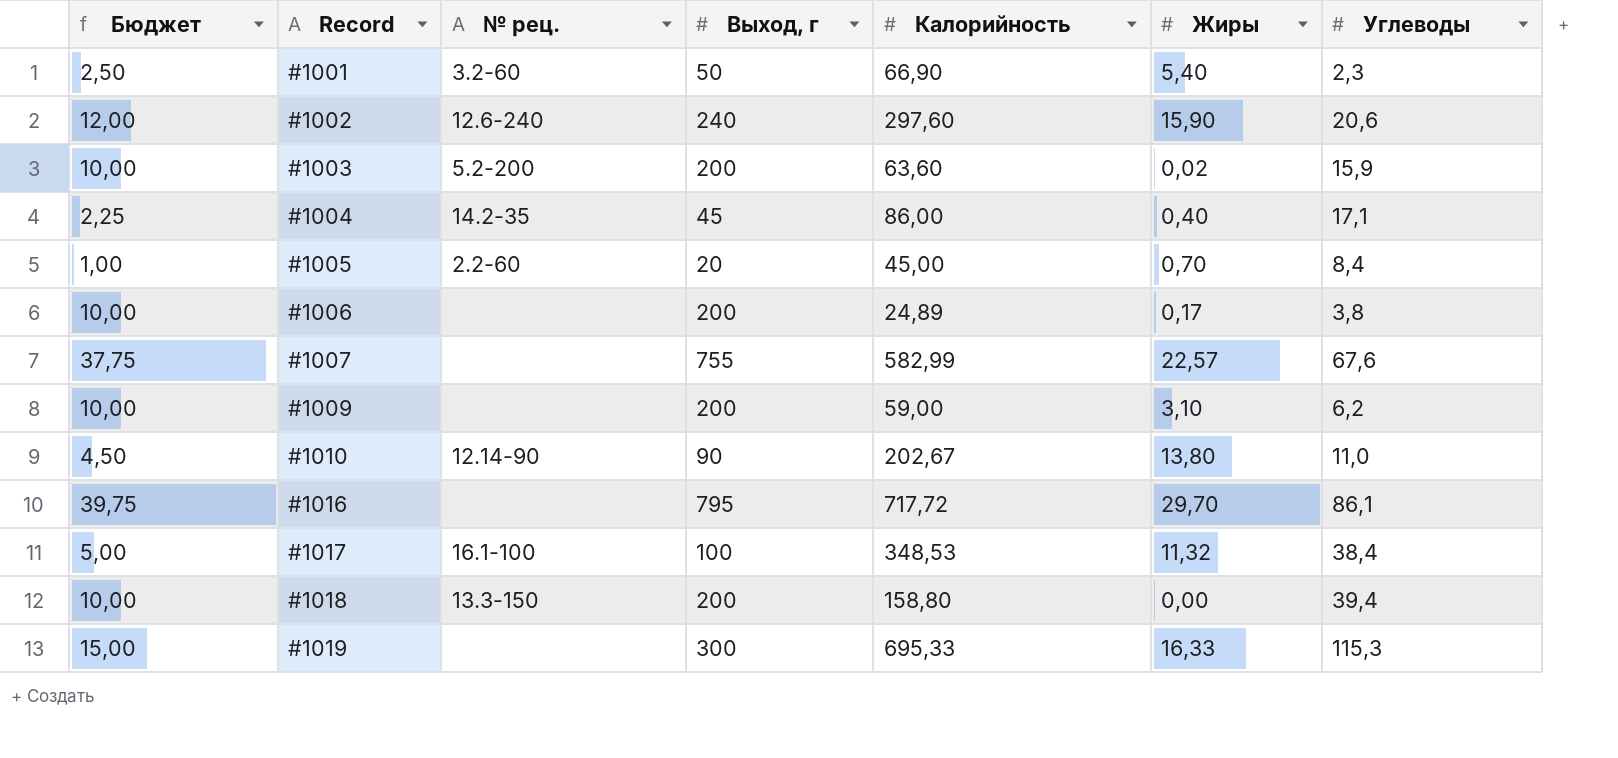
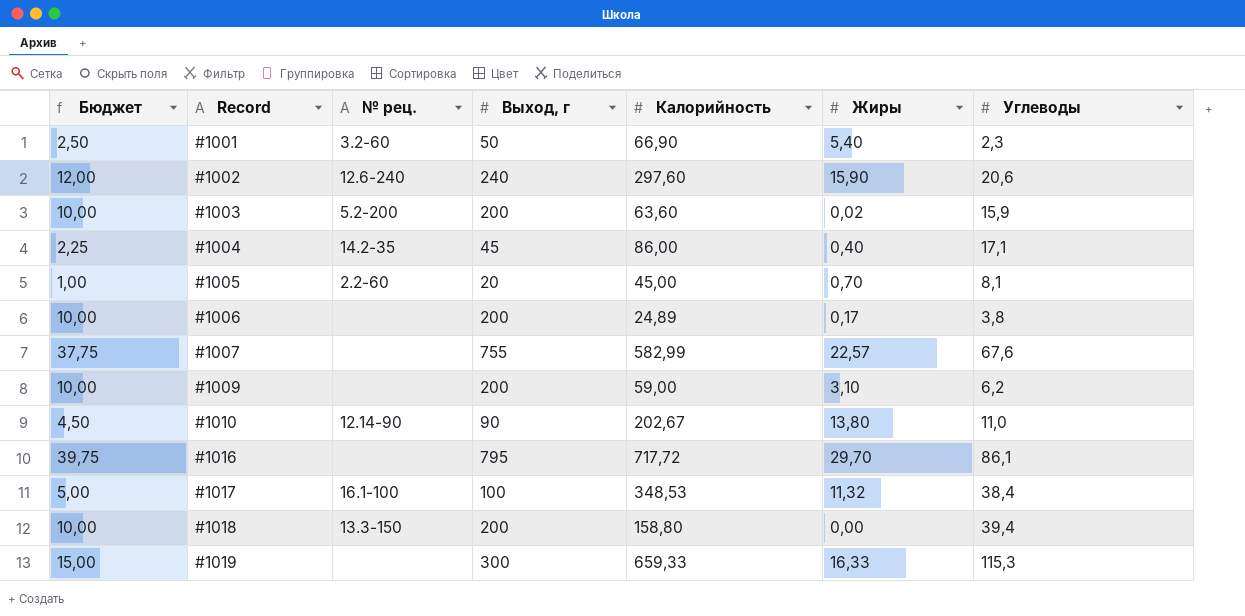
#1005 | Углеводы: 8,4 -> 8,1
#1019 | Калорийность: 695,33 -> 659,33

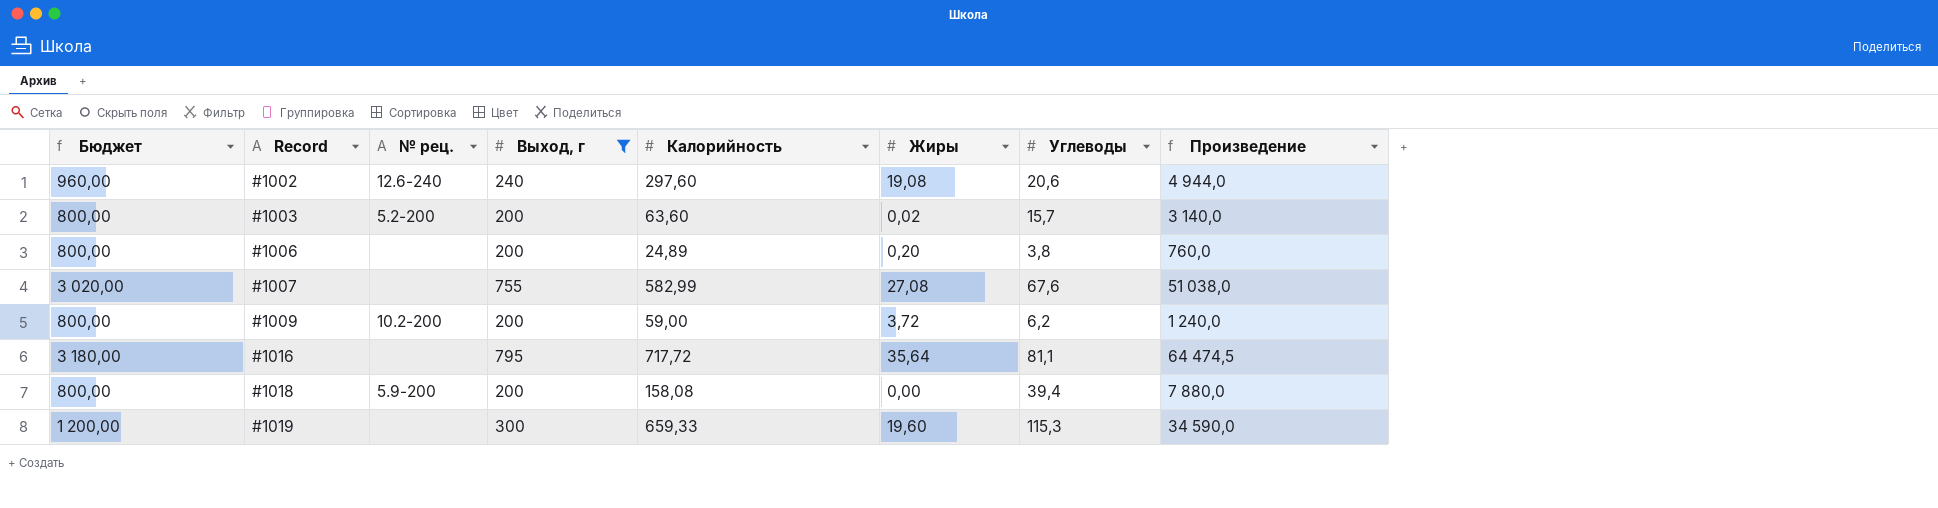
filter: none -> Выход, г >= 200
column Бюджет | formula: [Выход, г] * 0,05 -> [Выход, г] * 4
column Произведение | formula: none -> [Выход, г] * [Углеводы]
#1002 | Жиры: 15,90 -> 19,08
#1003 | Углеводы: 15,9 -> 15,7
#1006 | Жиры: 0,17 -> 0,20
#1007 | Жиры: 22,57 -> 27,08
#1009 | № рец.: none -> 10.2-200
#1009 | Жиры: 3,10 -> 3,72
#1016 | Жиры: 29,70 -> 35,64
#1016 | Углеводы: 86,1 -> 81,1
#1018 | № рец.: 13.3-150 -> 5.9-200
#1018 | Калорийность: 158,80 -> 158,08
#1019 | Жиры: 16,33 -> 19,60

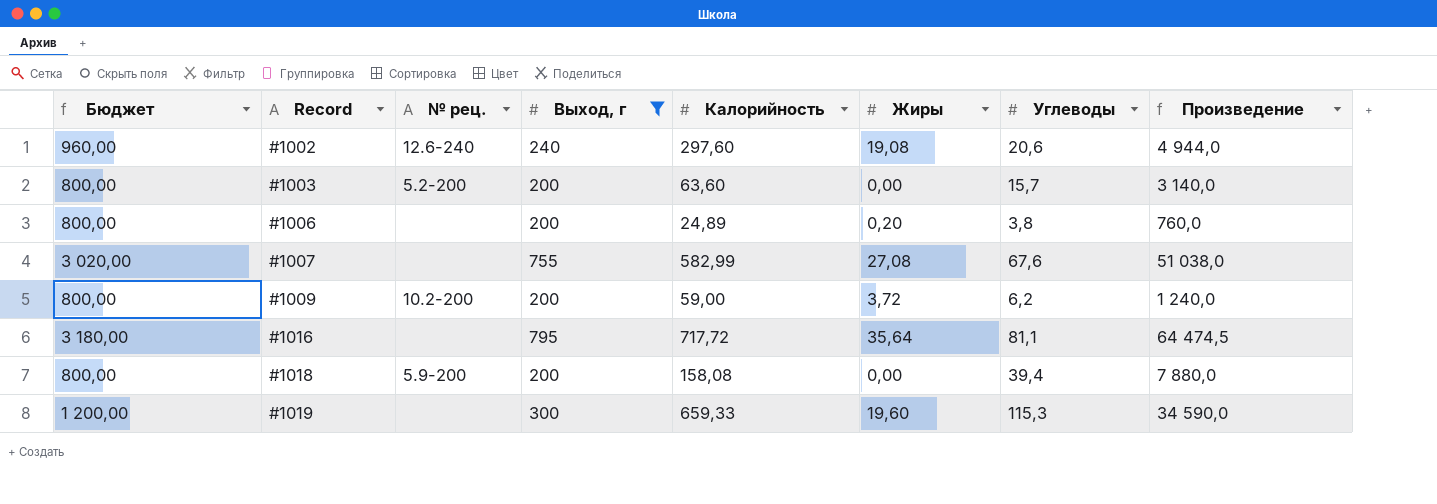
#1003 | Жиры: 0,02 -> 0,00

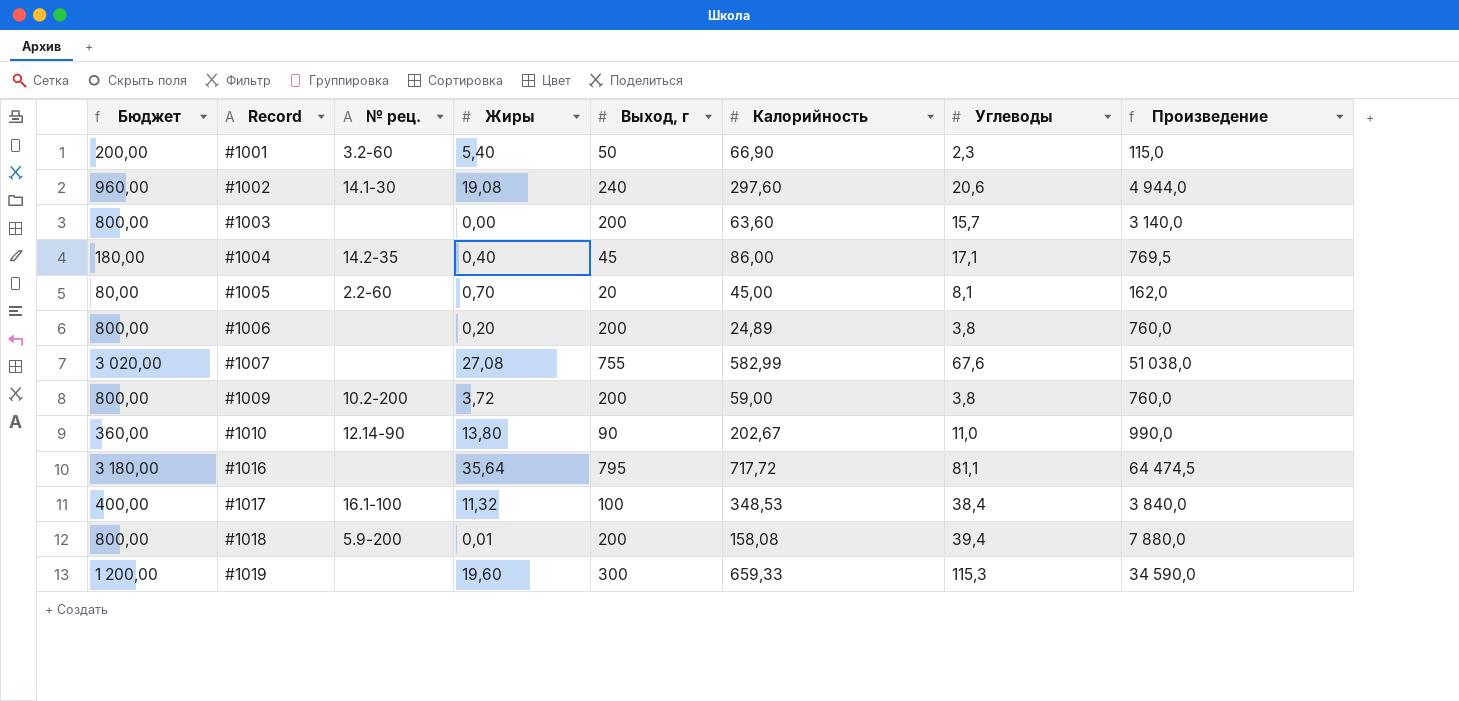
filter: Выход, г >= 200 -> none
column Жиры | position: 6 -> 4
#1002 | № рец.: 12.6-240 -> 14.1-30
#1003 | № рец.: 5.2-200 -> none
#1009 | Углеводы: 6,2 -> 3,8
#1009 | Произведение: 1 240,0 -> 760,0
#1018 | Жиры: 0,00 -> 0,01

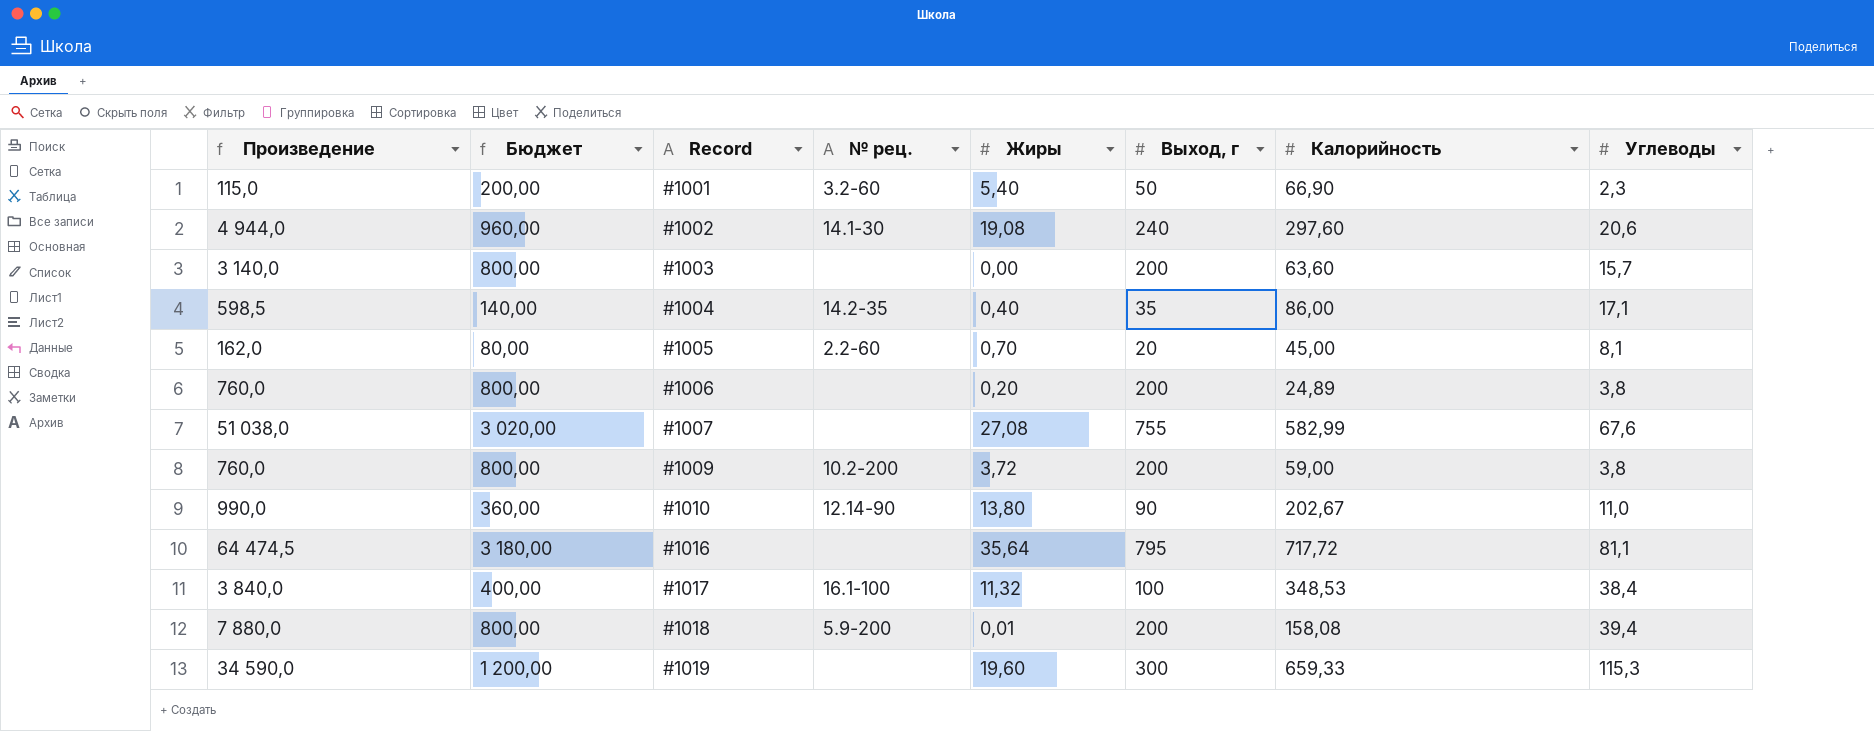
column Произведение | position: 8 -> 1
#1004 | Произведение: 769,5 -> 598,5
#1004 | Бюджет: 180,00 -> 140,00
#1004 | Выход, г: 45 -> 35

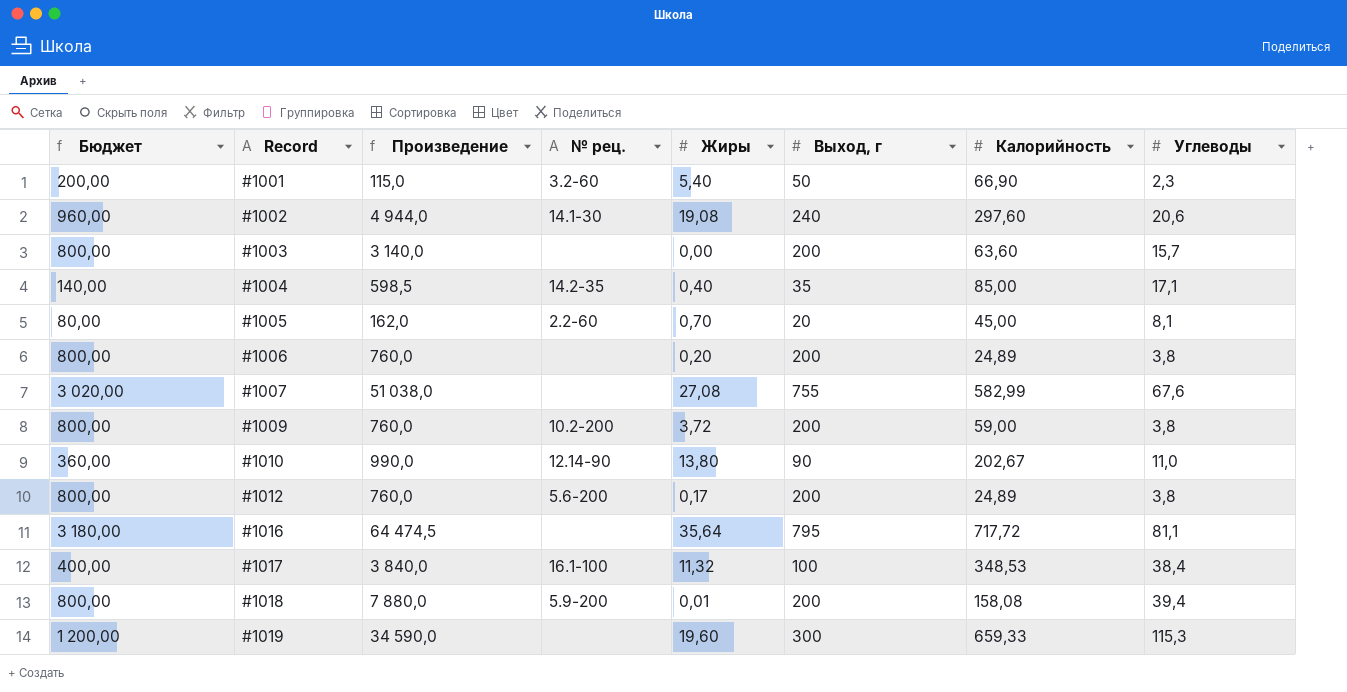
column Произведение | position: 1 -> 3
#1004 | Калорийность: 86,00 -> 85,00
row #1012: none -> 800,00 | 760,0 | 5.6-200 | 0,17 | 200 | 24,89 | 3,8

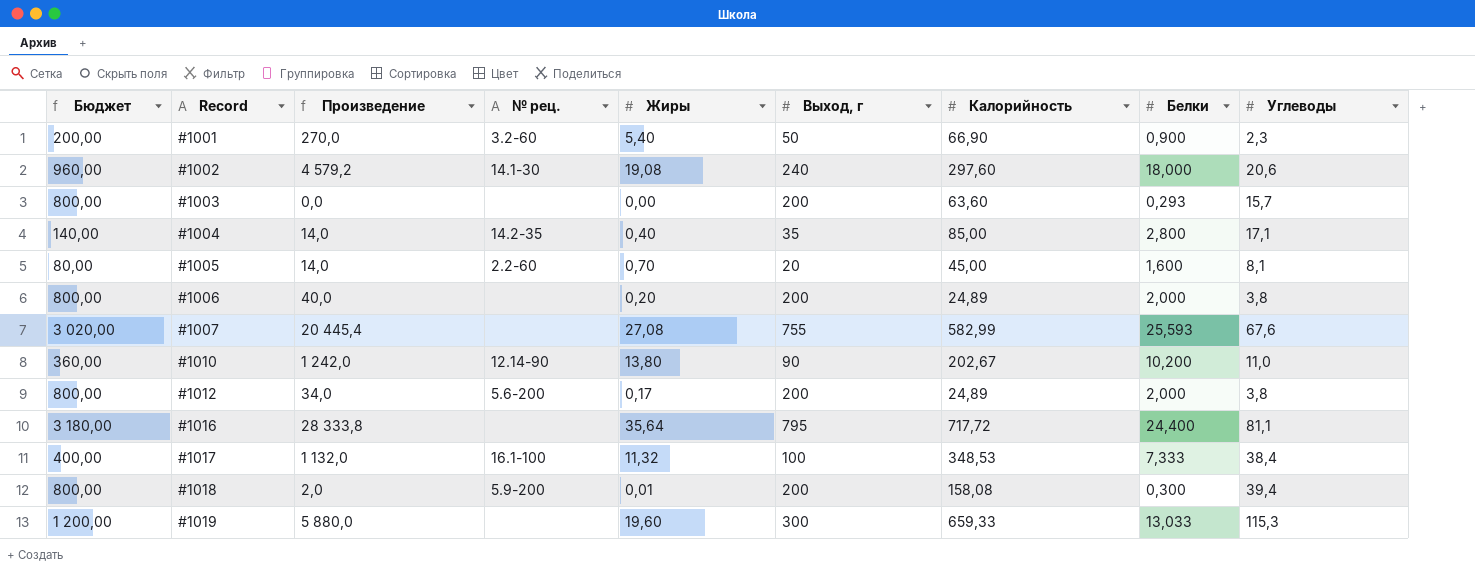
column Произведение | formula: [Выход, г] * [Углеводы] -> [Жиры] * [Выход, г]
column Белки | position: none -> 8
row #1009: 800,00 | 760,0 | 10.2-200 | 3,72 | 200 | 59,00 | 3,8 -> none

